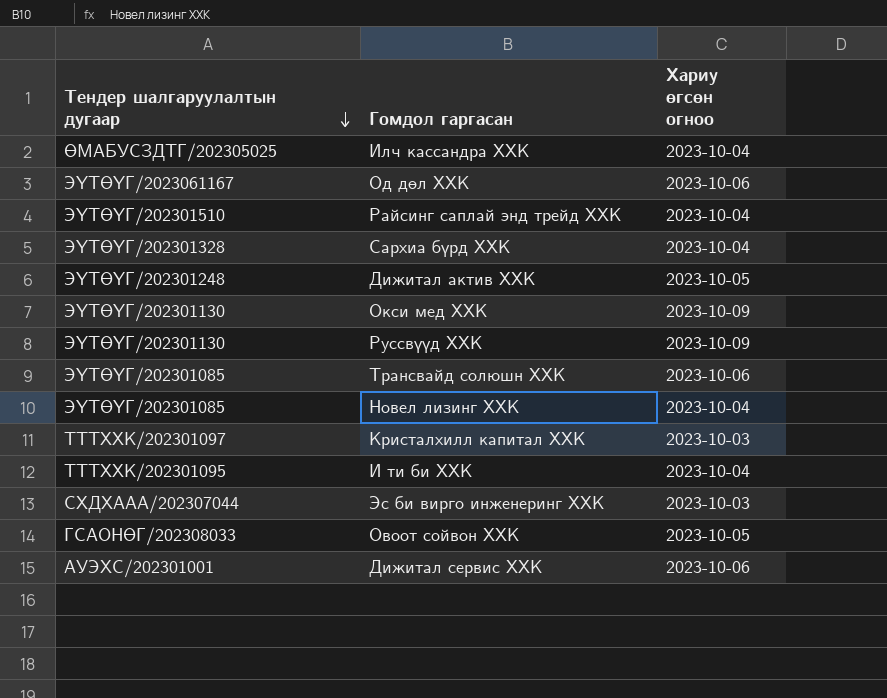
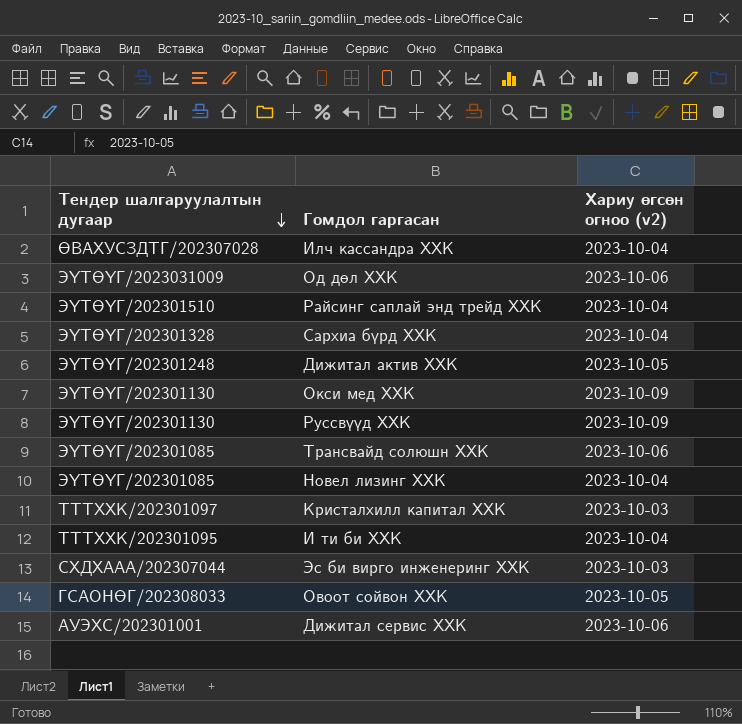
column name: Хариу өгсөн огноо -> Хариу өгсөн огноо (v2)
Илч кассандра ХХК | Тендер шалгаруулалтын дугаар: ӨМАБУСЗДТГ/202305025 -> ӨВАХУСЗДТГ/202307028
Од дөл ХХК | Тендер шалгаруулалтын дугаар: ЭҮТӨҮГ/2023061167 -> ЭҮТӨҮГ/2023031009

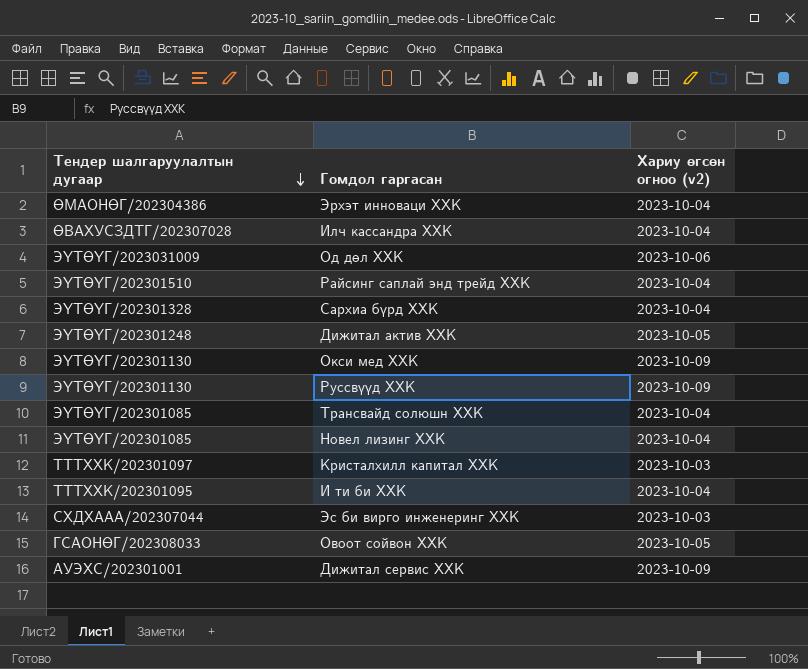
row Эрхэт инноваци ХХК: none -> ӨМАОНӨГ/202304386 | 2023-10-04
Трансвайд солюшн ХХК | Хариу өгсөн огноо (v2): 2023-10-06 -> 2023-10-04
Дижитал сервис ХХК | Хариу өгсөн огноо (v2): 2023-10-06 -> 2023-10-09

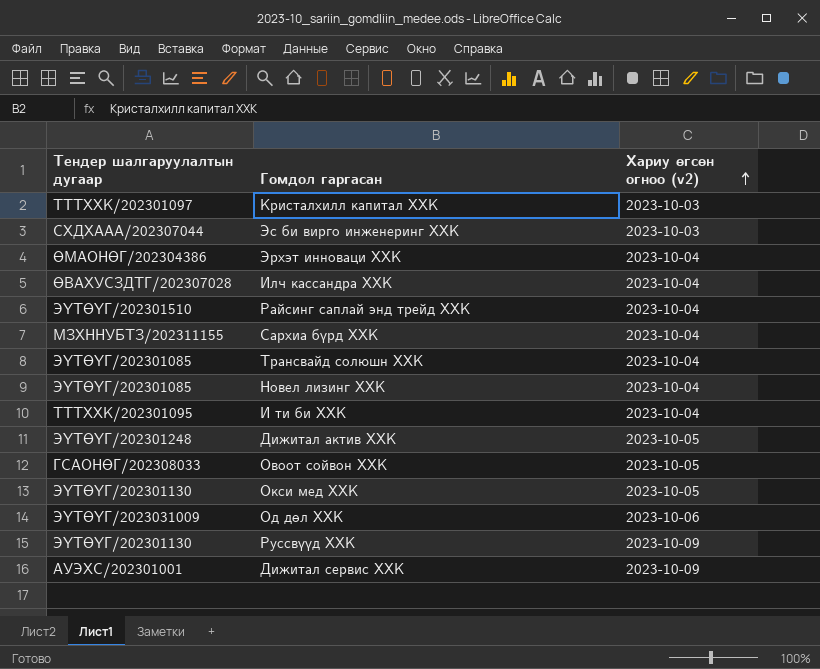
row order: Тендер шалгаруулалтын дугаар descending -> Хариу өгсөн огноо (v2) ascending
Сархиа бүрд ХХК | Тендер шалгаруулалтын дугаар: ЭҮТӨҮГ/202301328 -> МЗХННУБТЗ/202311155
Окси мед ХХК | Хариу өгсөн огноо (v2): 2023-10-09 -> 2023-10-05

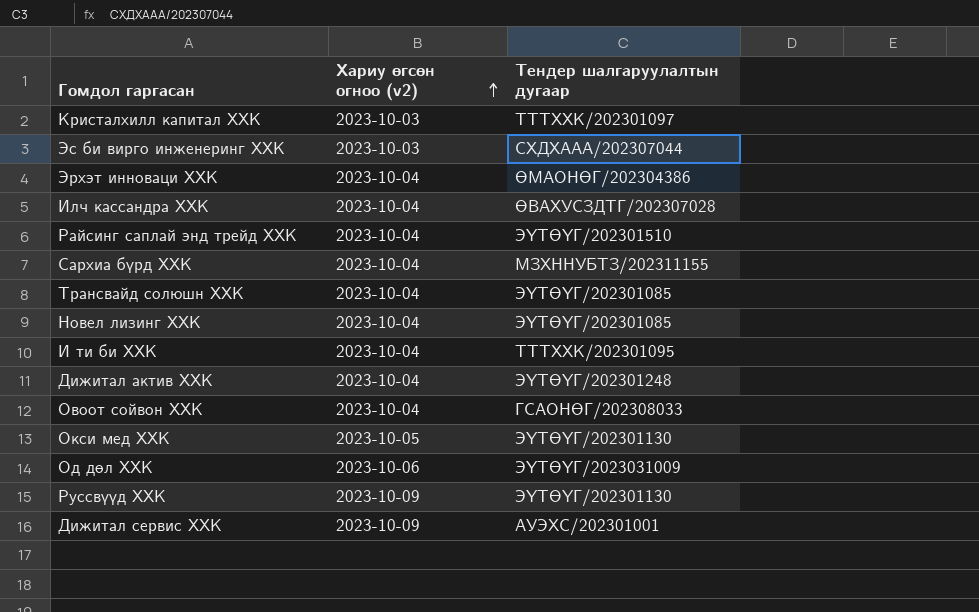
column Тендер шалгаруулалтын дугаар | position: 1 -> 3
Дижитал актив ХХК | Хариу өгсөн огноо (v2): 2023-10-05 -> 2023-10-04
Овоот сойвон ХХК | Хариу өгсөн огноо (v2): 2023-10-05 -> 2023-10-04

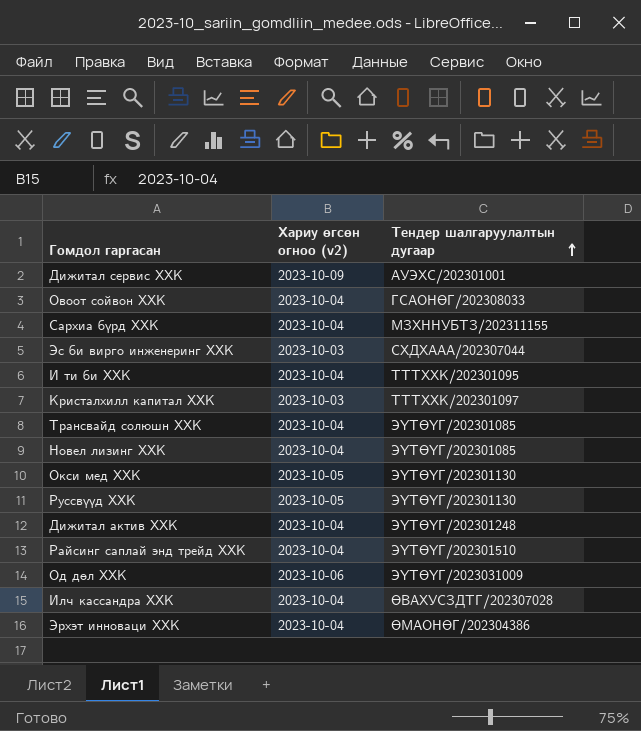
row order: Хариу өгсөн огноо (v2) ascending -> Тендер шалгаруулалтын дугаар ascending
Руссвүүд ХХК | Хариу өгсөн огноо (v2): 2023-10-09 -> 2023-10-05

